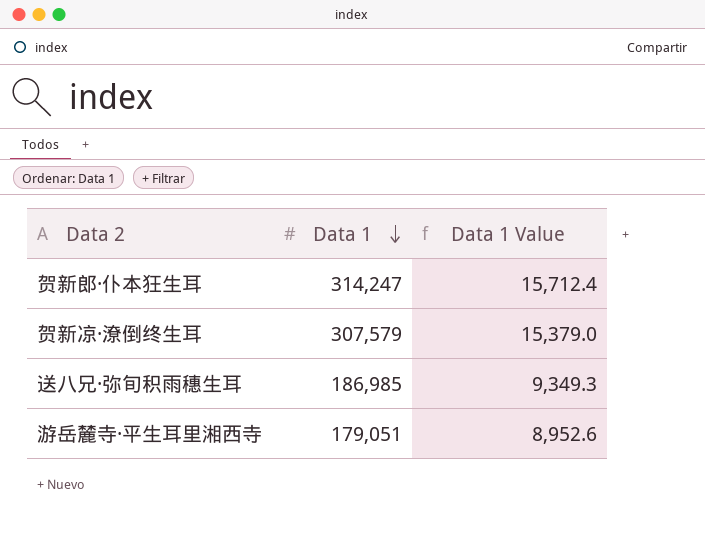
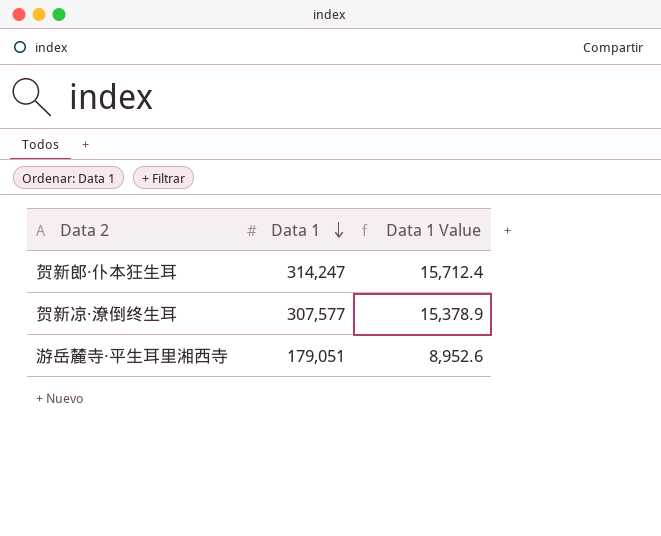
row 送八兄·弥旬积雨穗生耳: 186,985 | 9,349.3 -> none
贺新凉·潦倒终生耳 | Data 1: 307,579 -> 307,577
贺新凉·潦倒终生耳 | Data 1 Value: 15,379.0 -> 15,378.9

